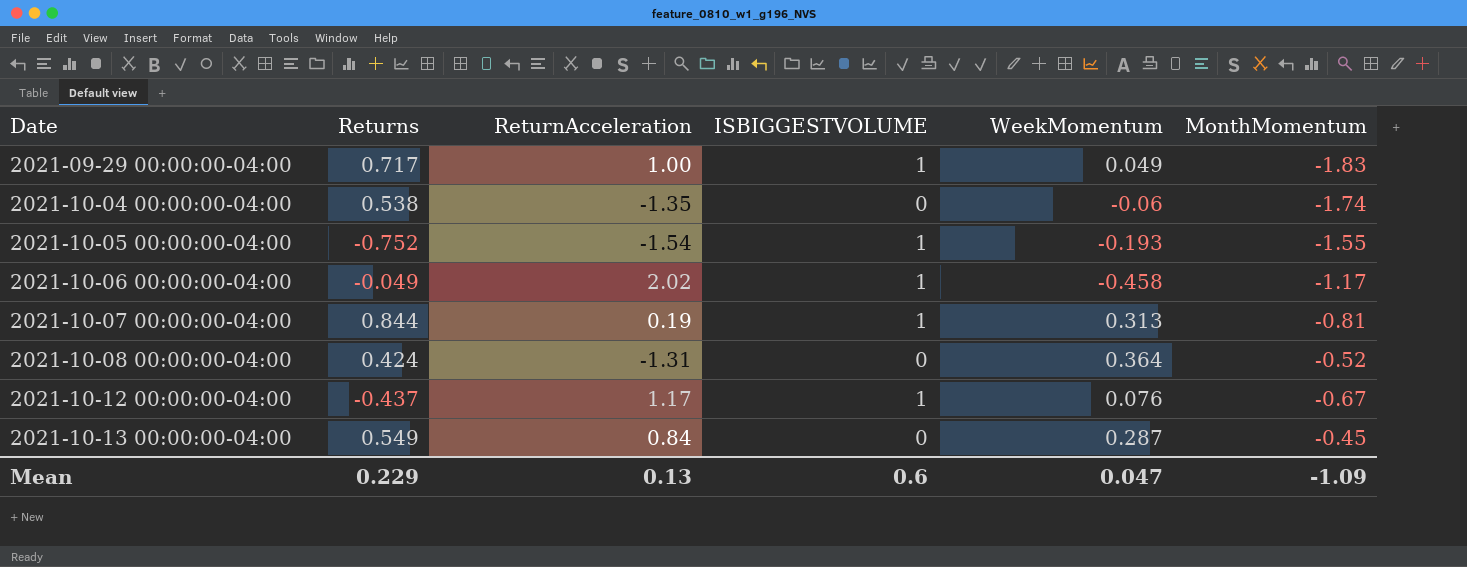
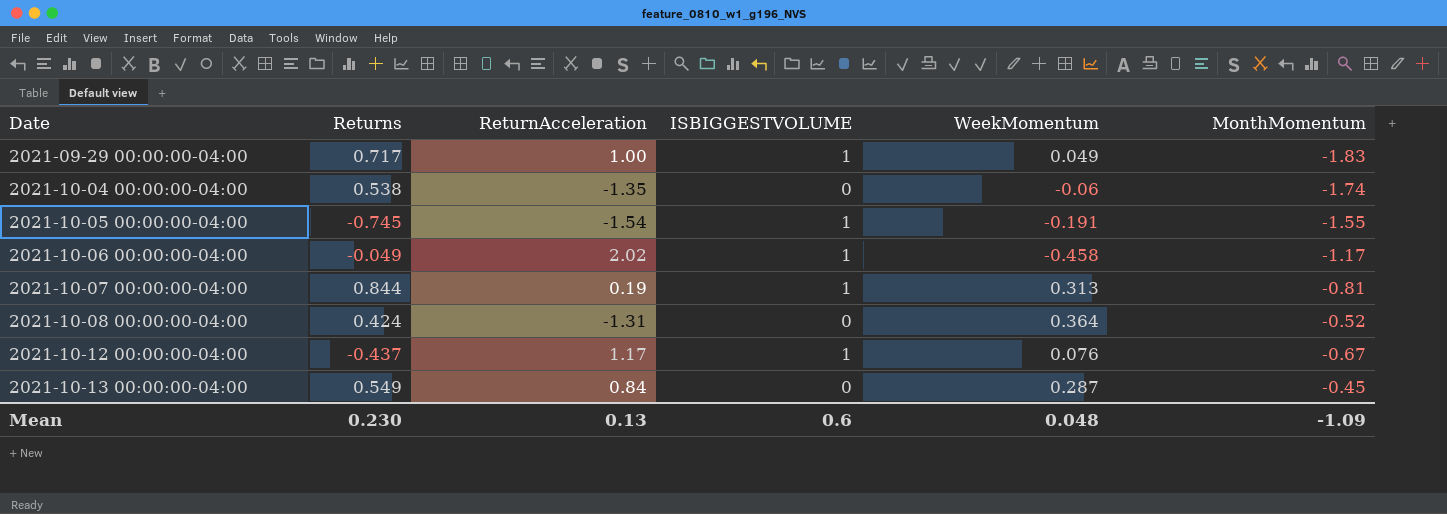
2021-10-05 00:00:00-04:00 | Returns: -0.752 -> -0.745
2021-10-05 00:00:00-04:00 | WeekMomentum: -0.193 -> -0.191
Mean | Returns: 0.229 -> 0.230
Mean | WeekMomentum: 0.047 -> 0.048

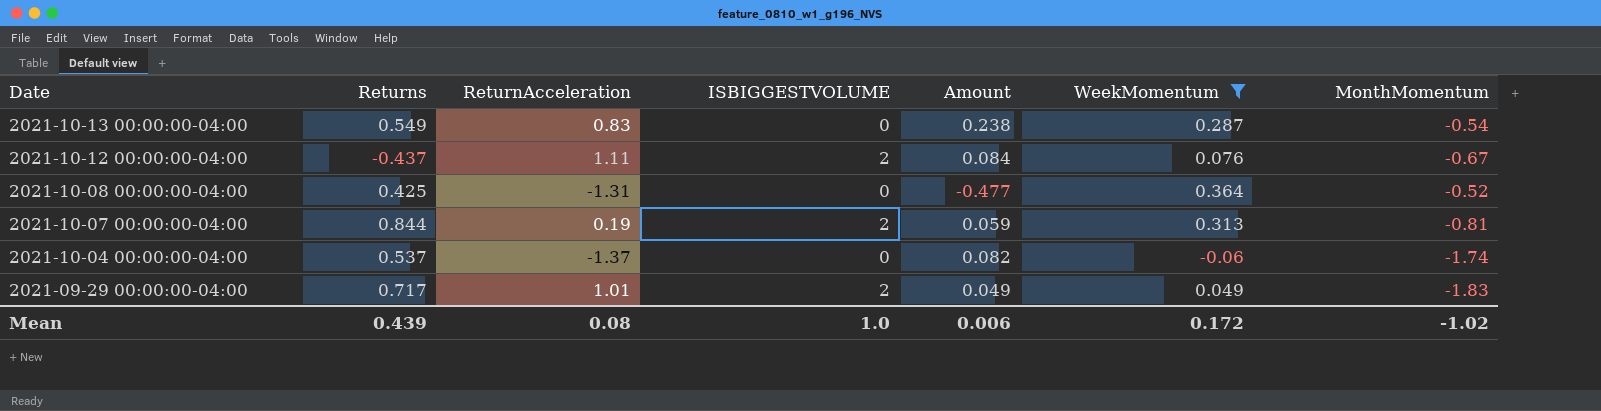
filter: none -> WeekMomentum >= -0.06
row order: Date ascending -> Date descending
column Amount | formula: none -> [ReturnAcceleration] * [WeekMomentum]
2021-10-13 00:00:00-04:00 | ReturnAcceleration: 0.84 -> 0.83
2021-10-13 00:00:00-04:00 | MonthMomentum: -0.45 -> -0.54
2021-10-12 00:00:00-04:00 | ReturnAcceleration: 1.17 -> 1.11
2021-10-12 00:00:00-04:00 | ISBIGGESTVOLUME: 1 -> 2
2021-10-08 00:00:00-04:00 | Returns: 0.424 -> 0.425
2021-10-07 00:00:00-04:00 | ISBIGGESTVOLUME: 1 -> 2
2021-10-04 00:00:00-04:00 | Returns: 0.538 -> 0.537
2021-10-04 00:00:00-04:00 | ReturnAcceleration: -1.35 -> -1.37
2021-09-29 00:00:00-04:00 | ReturnAcceleration: 1.00 -> 1.01
2021-09-29 00:00:00-04:00 | ISBIGGESTVOLUME: 1 -> 2
Mean | Returns: 0.230 -> 0.439
Mean | ReturnAcceleration: 0.13 -> 0.08
Mean | ISBIGGESTVOLUME: 0.6 -> 1.0
Mean | WeekMomentum: 0.048 -> 0.172
Mean | MonthMomentum: -1.09 -> -1.02

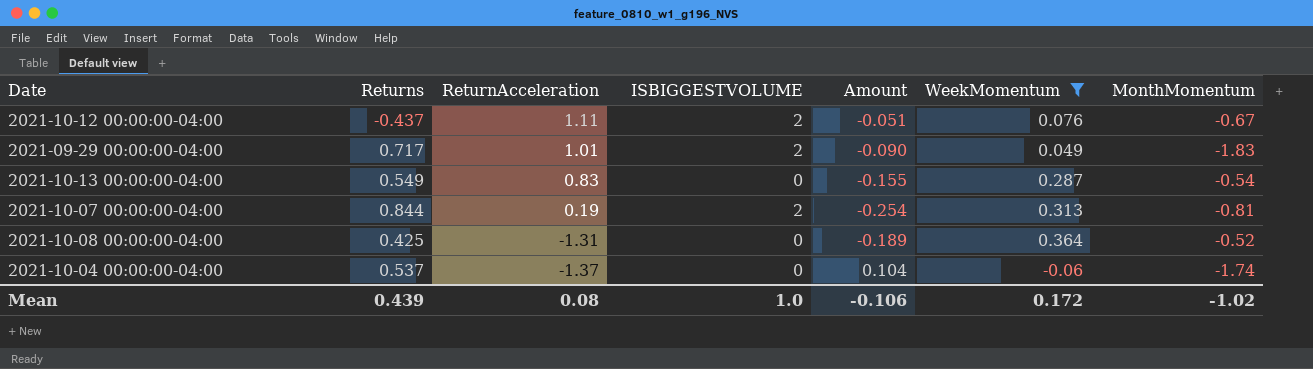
row order: Date descending -> ReturnAcceleration descending
column Amount | formula: [ReturnAcceleration] * [WeekMomentum] -> [WeekMomentum] * [MonthMomentum]
Mean | Amount: 0.006 -> -0.106

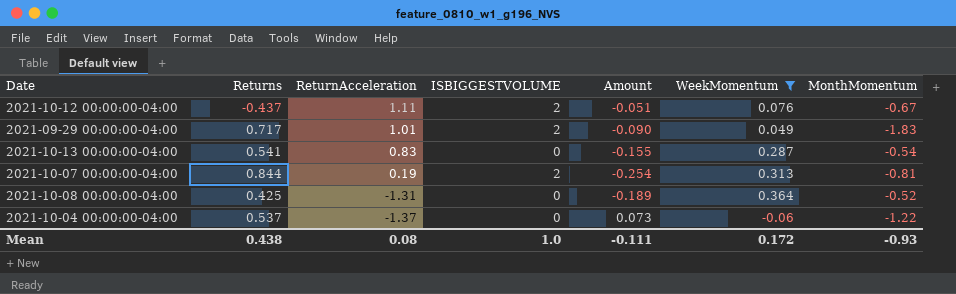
2021-10-13 00:00:00-04:00 | Returns: 0.549 -> 0.541
2021-10-04 00:00:00-04:00 | Amount: 0.104 -> 0.073
2021-10-04 00:00:00-04:00 | MonthMomentum: -1.74 -> -1.22
Mean | Returns: 0.439 -> 0.438
Mean | Amount: -0.106 -> -0.111
Mean | MonthMomentum: -1.02 -> -0.93

